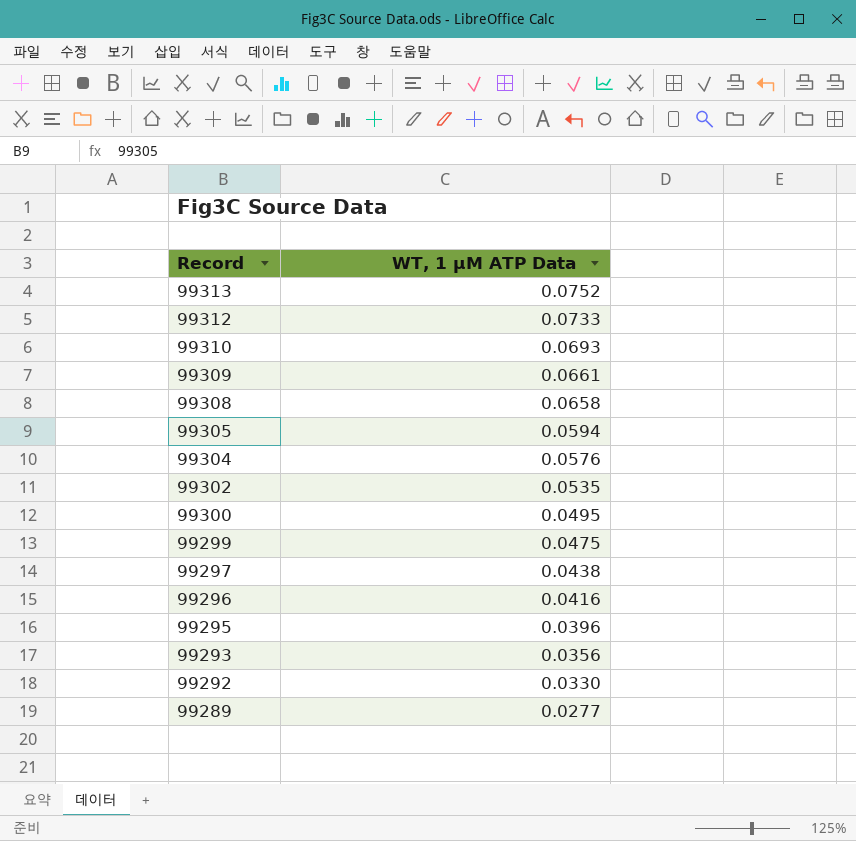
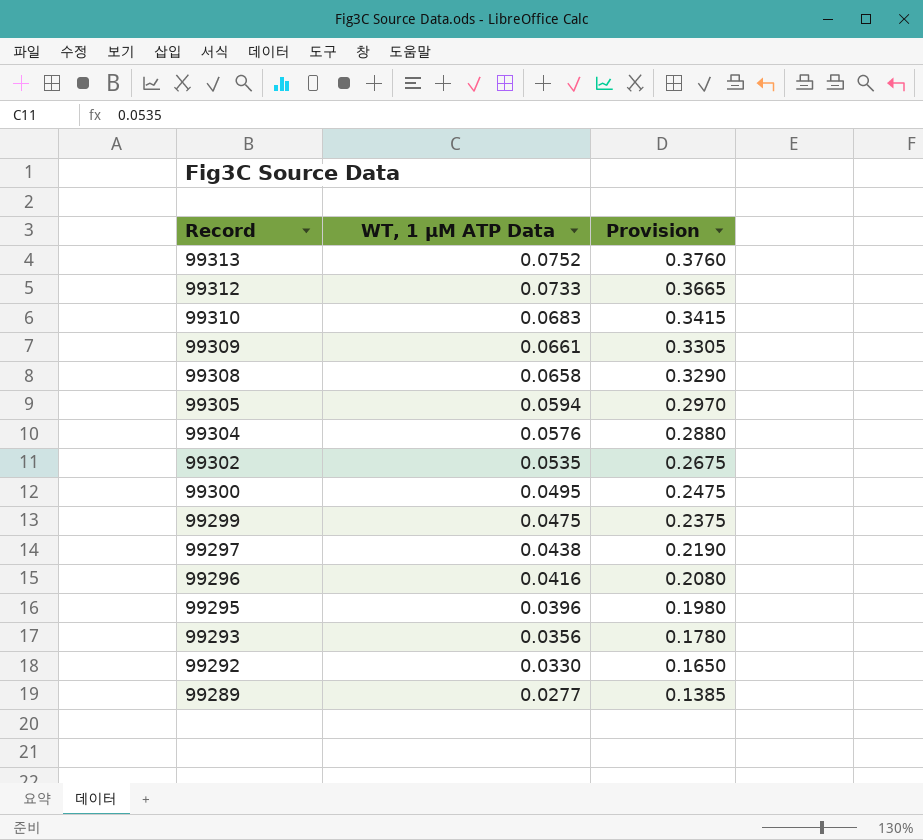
column Provision | formula: none -> [WT, 1 µM ATP Data] * 5
99310 | WT, 1 µM ATP Data: 0.0693 -> 0.0683

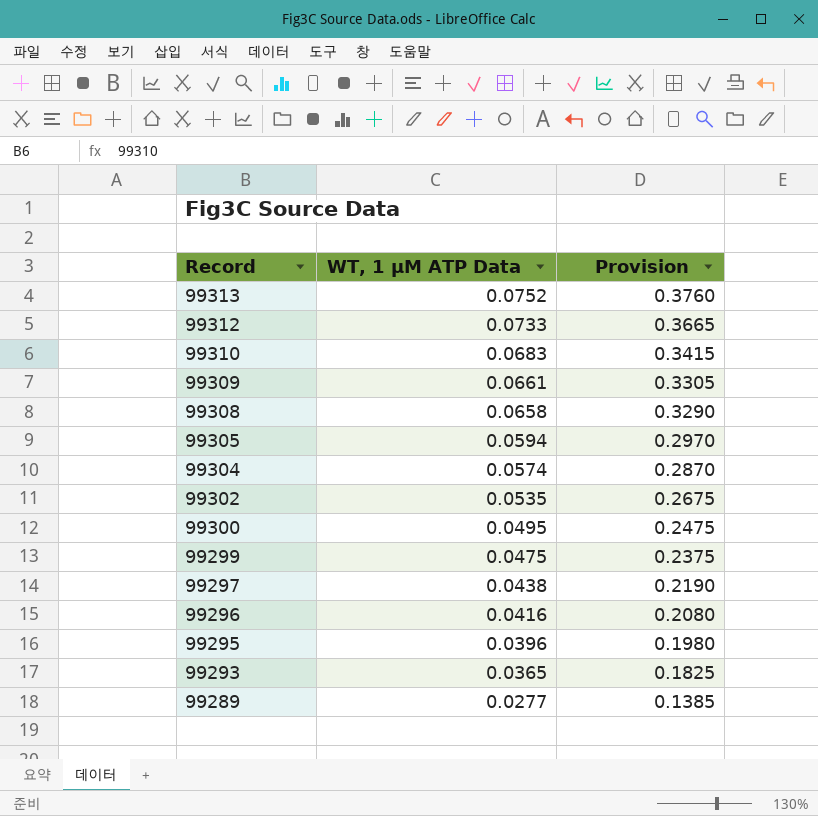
row 99292: 0.0330 | 0.1650 -> none
99304 | WT, 1 µM ATP Data: 0.0576 -> 0.0574
99304 | Provision: 0.2880 -> 0.2870
99293 | WT, 1 µM ATP Data: 0.0356 -> 0.0365
99293 | Provision: 0.1780 -> 0.1825

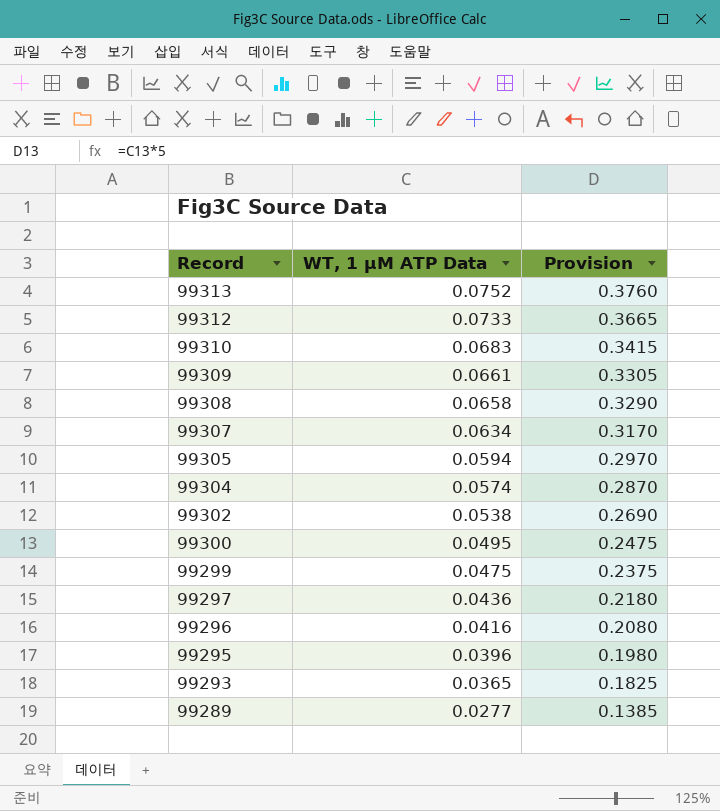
row 99307: none -> 0.0634 | 0.3170
99302 | WT, 1 µM ATP Data: 0.0535 -> 0.0538
99302 | Provision: 0.2675 -> 0.2690
99297 | WT, 1 µM ATP Data: 0.0438 -> 0.0436
99297 | Provision: 0.2190 -> 0.2180

